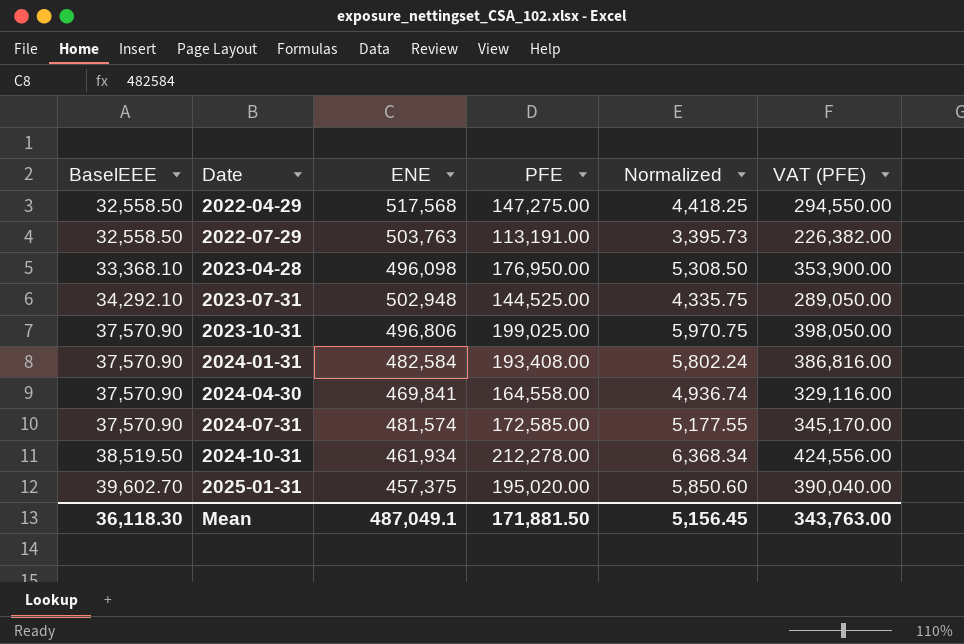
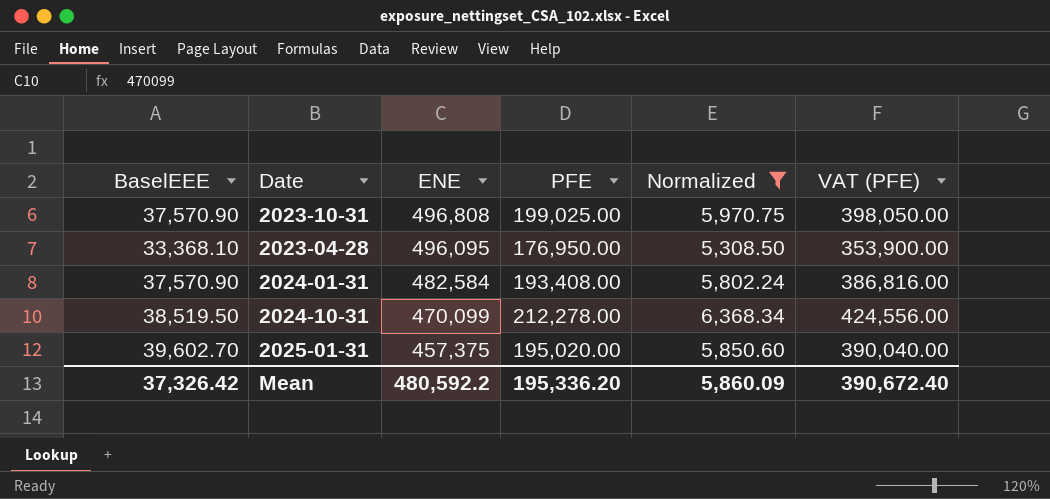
filter: none -> Normalized >= 5,308.50
row order: BaselEEE ascending -> ENE descending
2023-10-31 | ENE: 496,806 -> 496,808
2023-04-28 | ENE: 496,098 -> 496,095
2024-10-31 | ENE: 461,934 -> 470,099
Mean | BaselEEE: 36,118.30 -> 37,326.42
Mean | ENE: 487,049.1 -> 480,592.2
Mean | PFE: 171,881.50 -> 195,336.20
Mean | Normalized: 5,156.45 -> 5,860.09
Mean | VAT (PFE): 343,763.00 -> 390,672.40

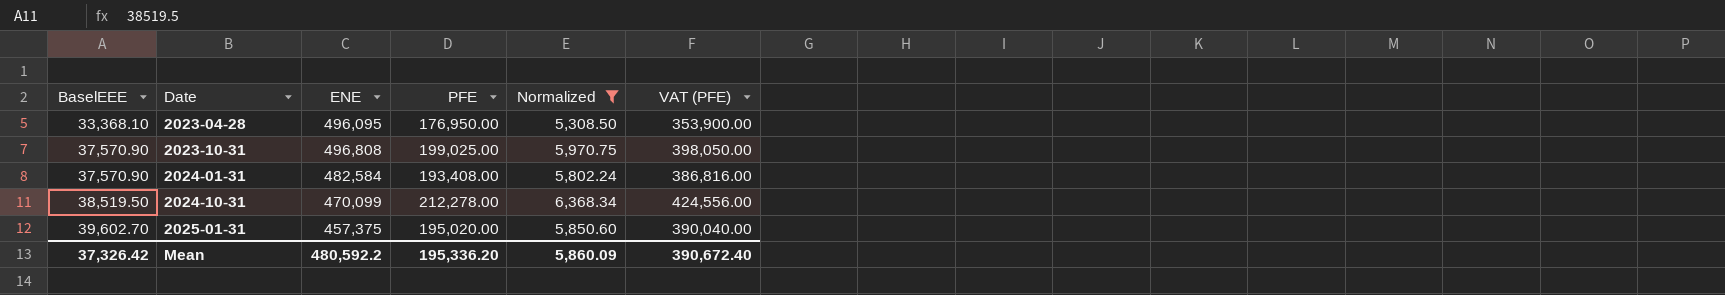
row order: ENE descending -> BaselEEE ascending

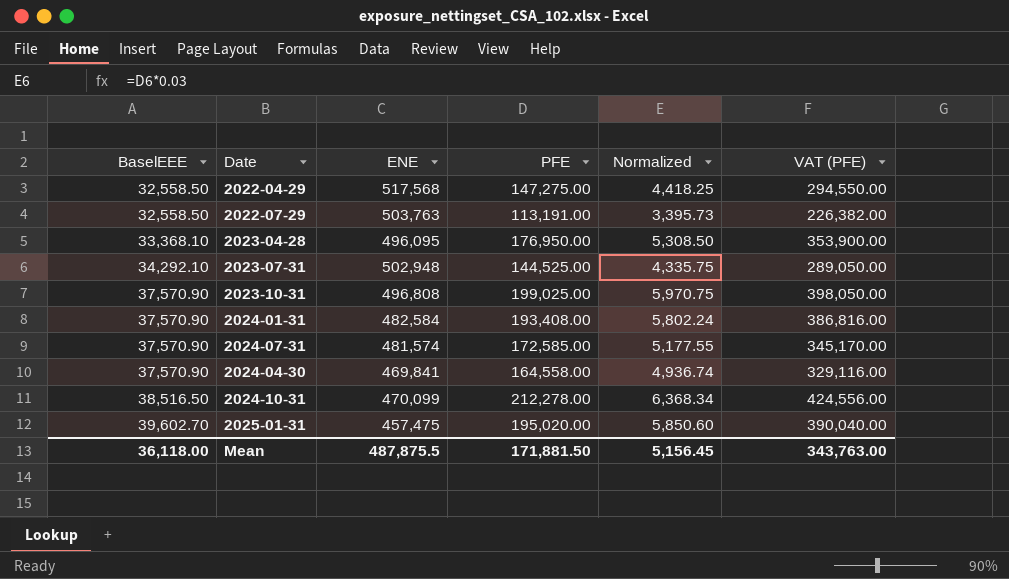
filter: Normalized >= 5,308.50 -> none
2024-10-31 | BaselEEE: 38,519.50 -> 38,516.50
2025-01-31 | ENE: 457,375 -> 457,475
Mean | BaselEEE: 37,326.42 -> 36,118.00
Mean | ENE: 480,592.2 -> 487,875.5
Mean | PFE: 195,336.20 -> 171,881.50
Mean | Normalized: 5,860.09 -> 5,156.45
Mean | VAT (PFE): 390,672.40 -> 343,763.00

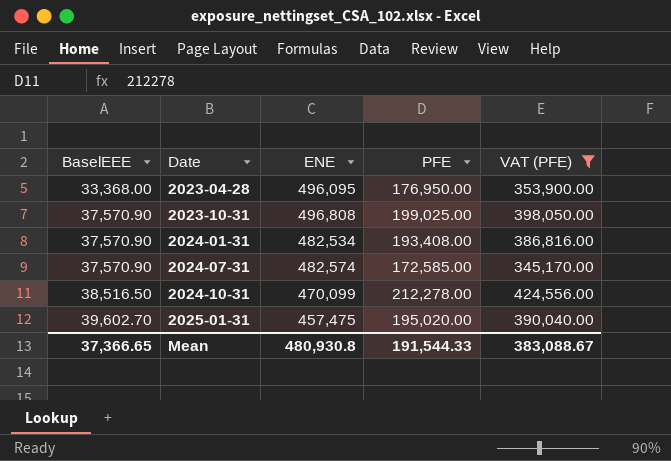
filter: none -> VAT (PFE) >= 345,170.00
column Normalized | formula: [PFE] * 0.03 -> none
2023-04-28 | BaselEEE: 33,368.10 -> 33,368.00
2024-01-31 | ENE: 482,584 -> 482,534
2024-07-31 | ENE: 481,574 -> 482,574
Mean | BaselEEE: 36,118.00 -> 37,366.65
Mean | ENE: 487,875.5 -> 480,930.8
Mean | PFE: 171,881.50 -> 191,544.33
Mean | VAT (PFE): 343,763.00 -> 383,088.67

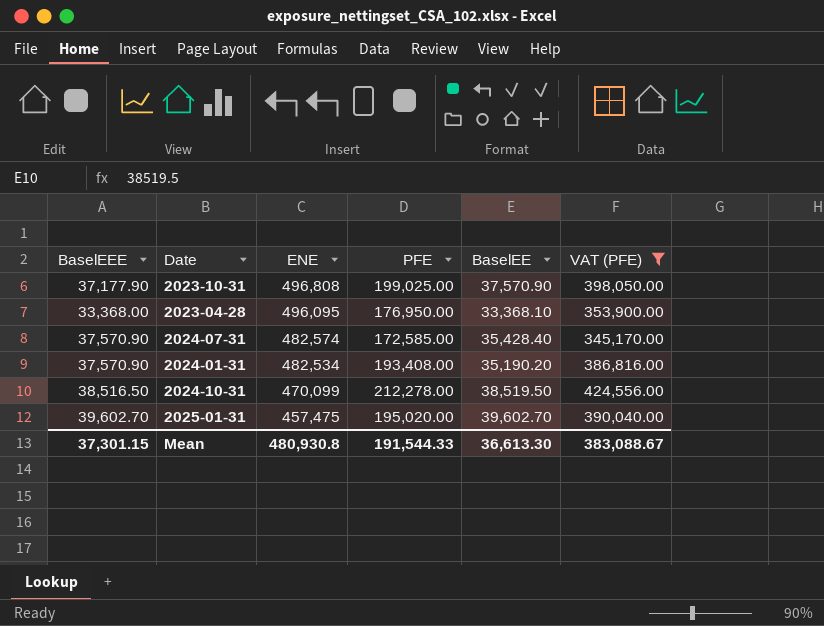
row order: BaselEEE ascending -> ENE descending
column BaselEE | position: none -> 5
2023-10-31 | BaselEEE: 37,570.90 -> 37,177.90
Mean | BaselEEE: 37,366.65 -> 37,301.15

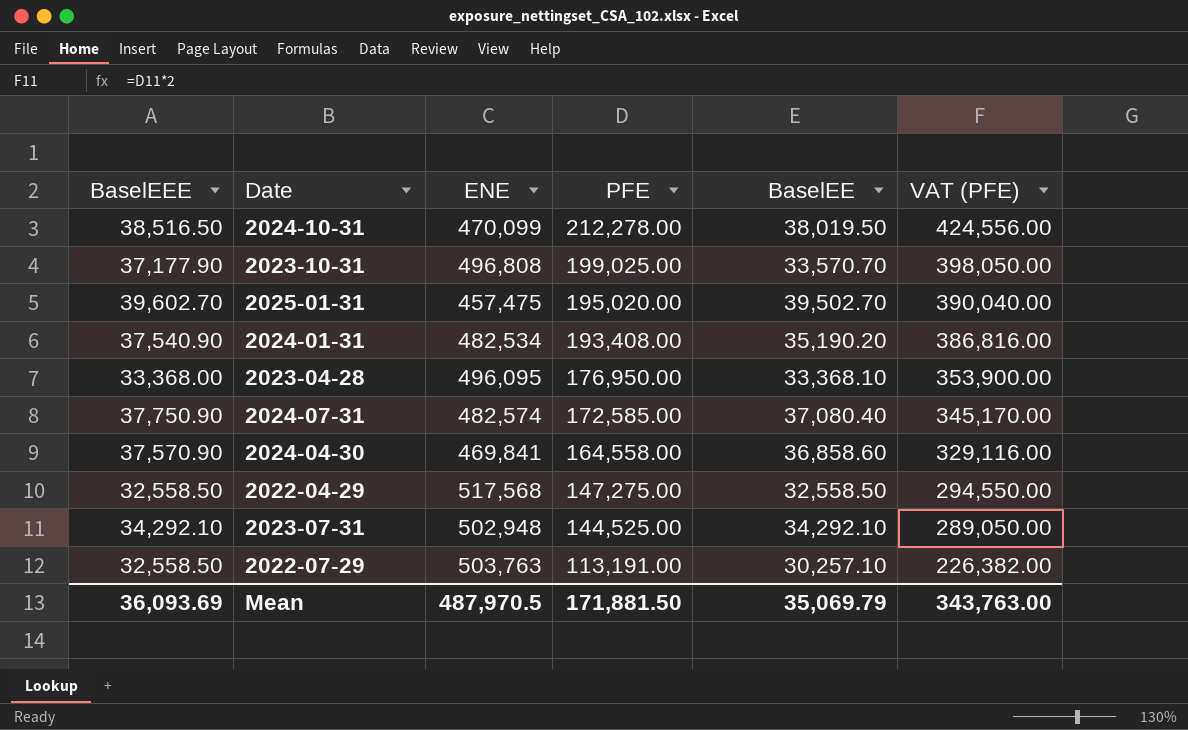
filter: VAT (PFE) >= 345,170.00 -> none
row order: ENE descending -> PFE descending
2024-10-31 | BaselEE: 38,519.50 -> 38,019.50
2023-10-31 | BaselEE: 37,570.90 -> 33,570.70
2025-01-31 | BaselEE: 39,602.70 -> 39,502.70
2024-01-31 | BaselEEE: 37,570.90 -> 37,540.90
2024-07-31 | BaselEEE: 37,570.90 -> 37,750.90
2024-07-31 | BaselEE: 35,428.40 -> 37,080.40
Mean | BaselEEE: 37,301.15 -> 36,093.69
Mean | ENE: 480,930.8 -> 487,970.5
Mean | PFE: 191,544.33 -> 171,881.50
Mean | BaselEE: 36,613.30 -> 35,069.79
Mean | VAT (PFE): 383,088.67 -> 343,763.00

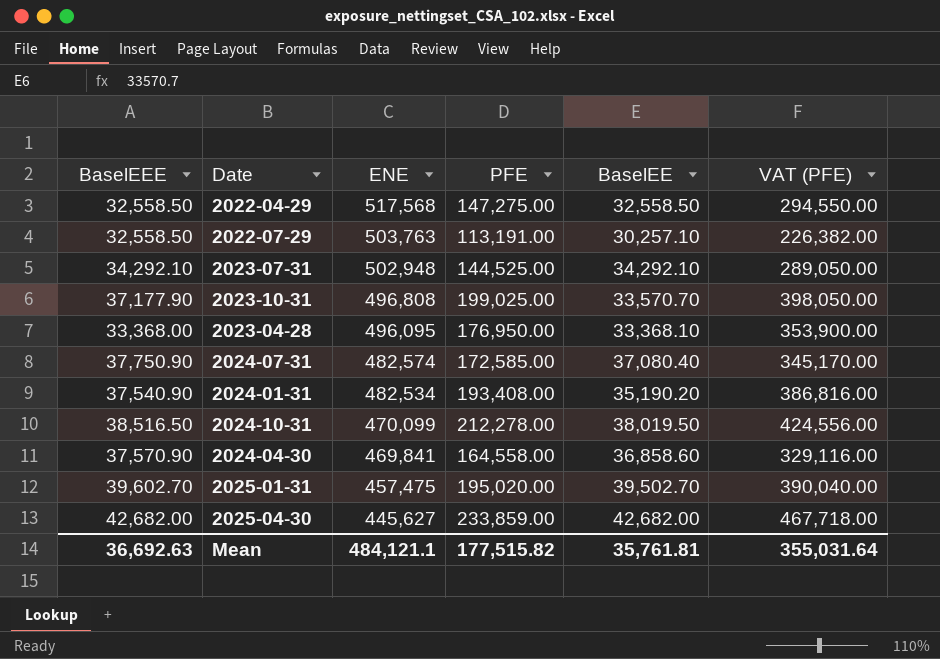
row order: PFE descending -> ENE descending
row 2025-04-30: none -> 42,682.00 | 445,627 | 233,859.00 | 42,682.00 | 467,718.00
Mean | BaselEEE: 36,093.69 -> 36,692.63
Mean | ENE: 487,970.5 -> 484,121.1
Mean | PFE: 171,881.50 -> 177,515.82
Mean | BaselEE: 35,069.79 -> 35,761.81
Mean | VAT (PFE): 343,763.00 -> 355,031.64

